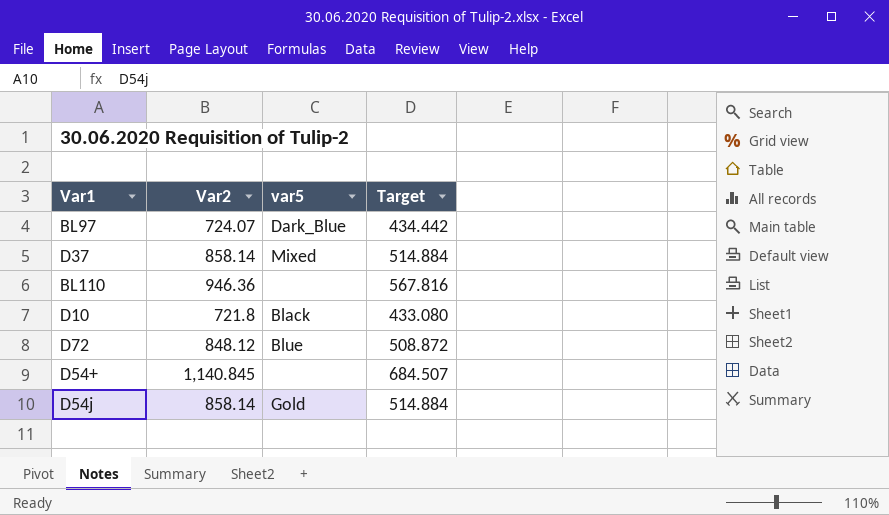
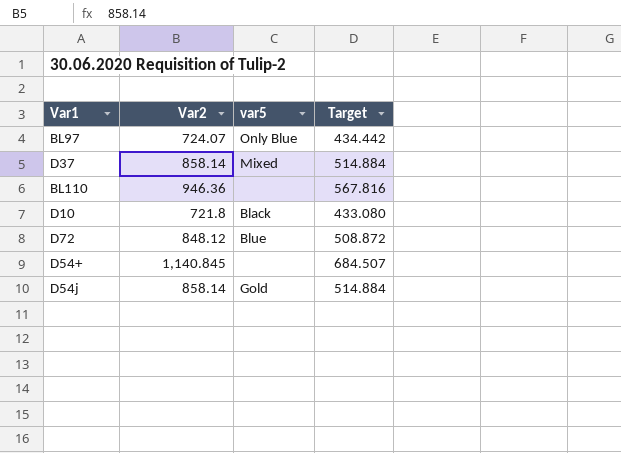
BL97 | var5: Dark_Blue -> Only Blue

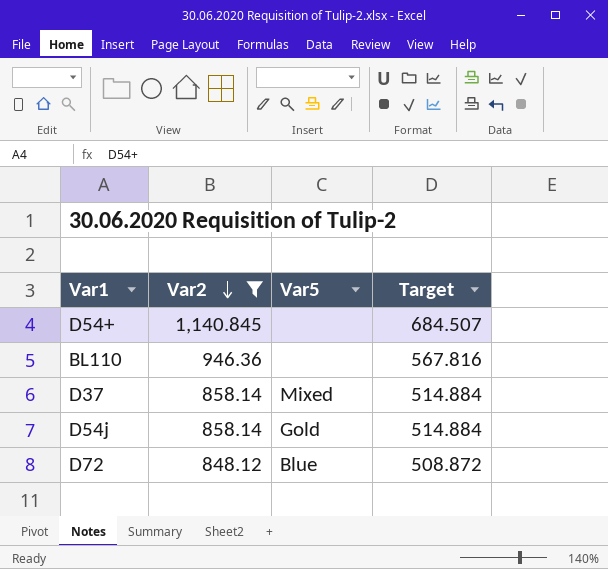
filter: none -> Var2 >= 848.12
row order: none -> Var2 descending
column name: var5 -> Var5

